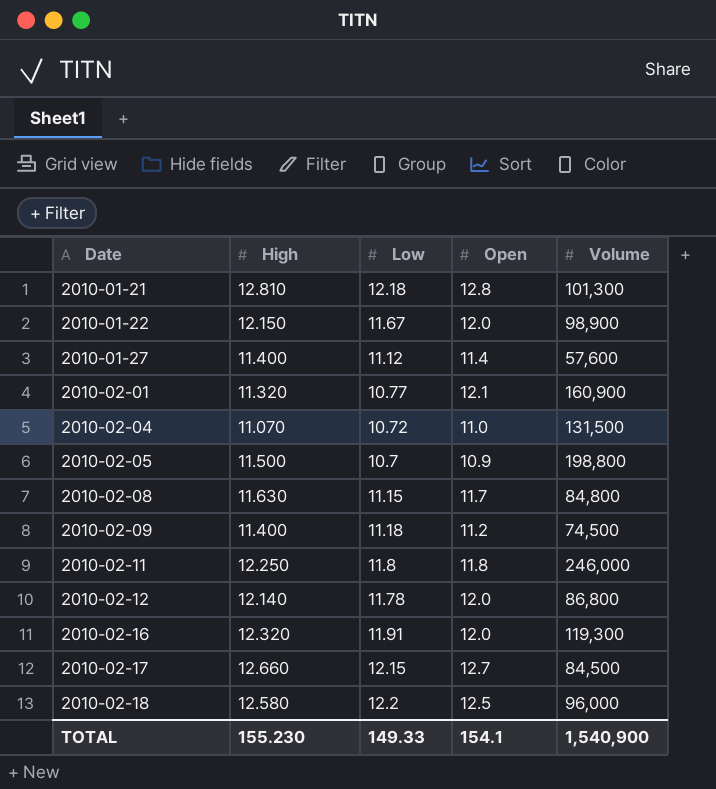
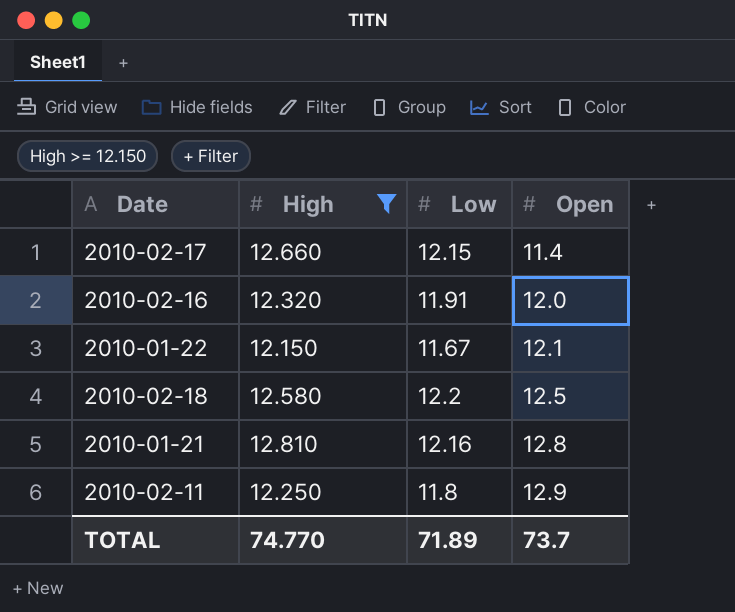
filter: none -> High >= 12.150
row order: Date ascending -> Open ascending
column Volume | position: 5 -> none
2010-02-17 | Open: 12.7 -> 11.4
2010-01-22 | Open: 12.0 -> 12.1
2010-01-21 | Low: 12.18 -> 12.16
2010-02-11 | Open: 11.8 -> 12.9
TOTAL | High: 155.230 -> 74.770
TOTAL | Low: 149.33 -> 71.89
TOTAL | Open: 154.1 -> 73.7

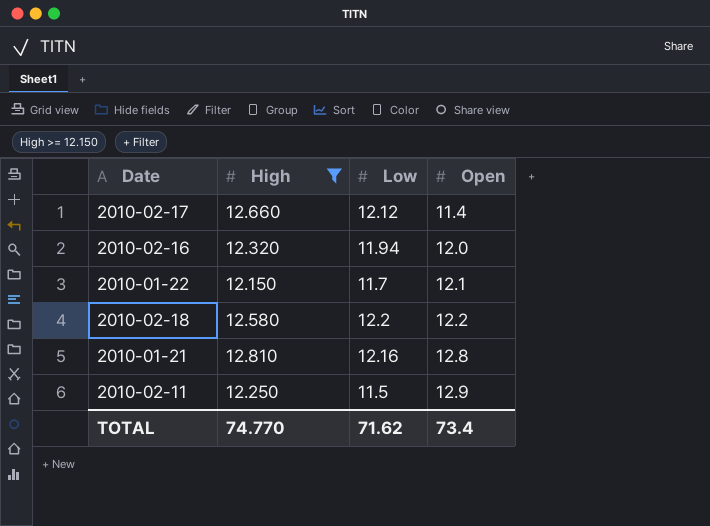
2010-02-17 | Low: 12.15 -> 12.12
2010-02-16 | Low: 11.91 -> 11.94
2010-01-22 | Low: 11.67 -> 11.7
2010-02-18 | Open: 12.5 -> 12.2
2010-02-11 | Low: 11.8 -> 11.5
TOTAL | Low: 71.89 -> 71.62
TOTAL | Open: 73.7 -> 73.4

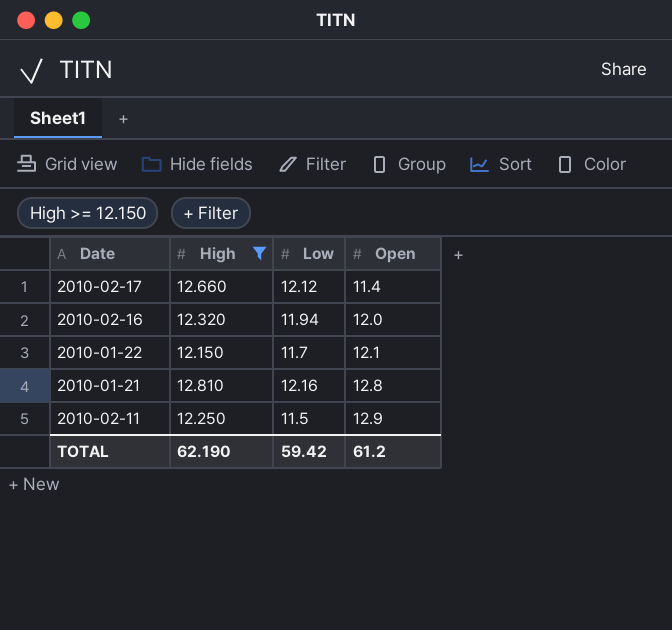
row 2010-02-18: 12.580 | 12.2 | 12.2 -> none
TOTAL | High: 74.770 -> 62.190
TOTAL | Low: 71.62 -> 59.42
TOTAL | Open: 73.4 -> 61.2

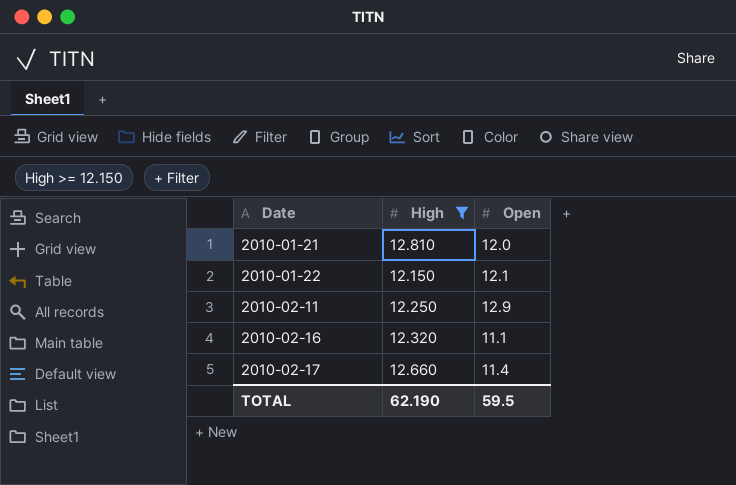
row order: Open ascending -> Date ascending
column Low | position: 3 -> none
2010-01-21 | Open: 12.8 -> 12.0
2010-02-16 | Open: 12.0 -> 11.1
TOTAL | Open: 61.2 -> 59.5

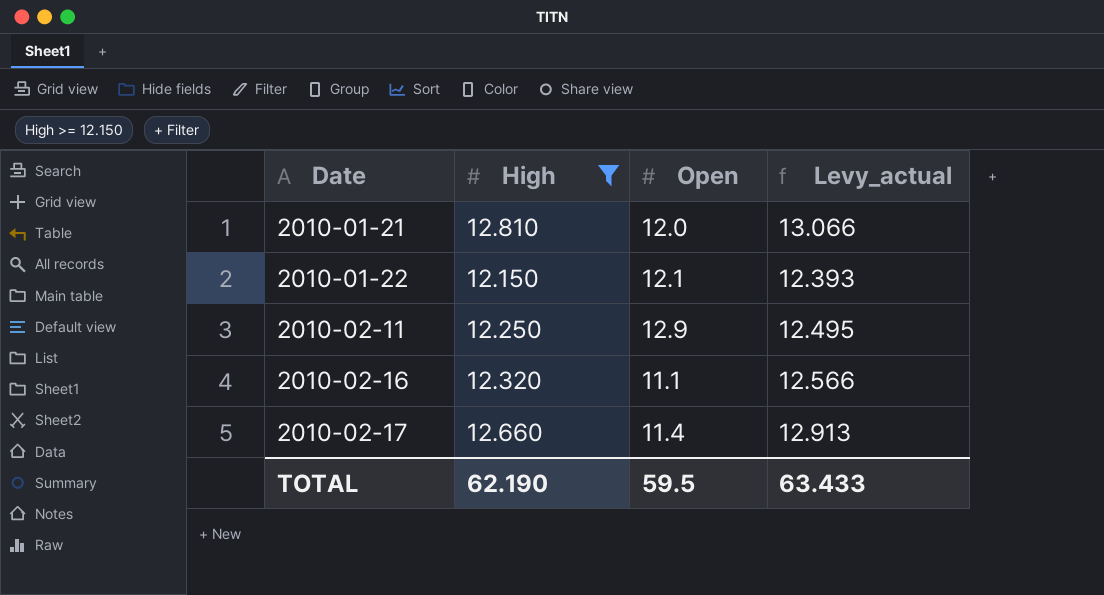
column Levy_actual | formula: none -> [High] * 1.02

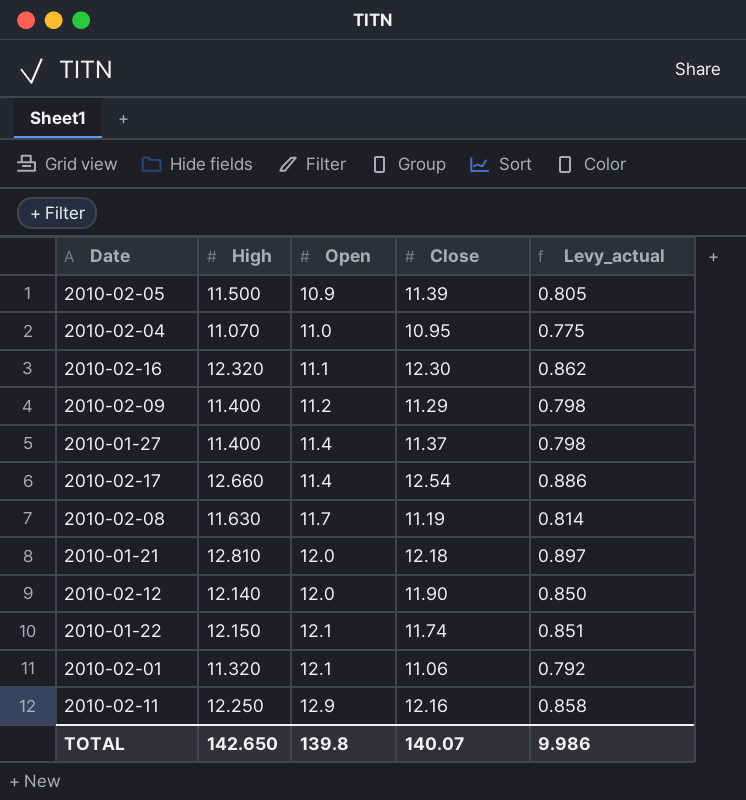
filter: High >= 12.150 -> none
row order: Date ascending -> Open ascending
column Close | position: none -> 4
column Levy_actual | formula: [High] * 1.02 -> [High] * 0.07
TOTAL | High: 62.190 -> 142.650
TOTAL | Open: 59.5 -> 139.8
TOTAL | Levy_actual: 63.433 -> 9.986

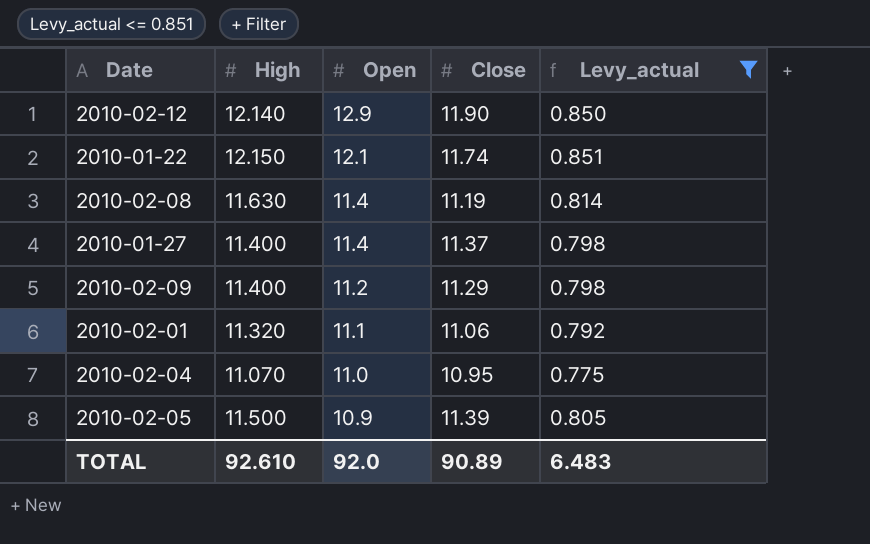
filter: none -> Levy_actual <= 0.851
row order: Open ascending -> Open descending
2010-02-12 | Open: 12.0 -> 12.9
2010-02-08 | Open: 11.7 -> 11.4
2010-02-01 | Open: 12.1 -> 11.1
TOTAL | High: 142.650 -> 92.610
TOTAL | Open: 139.8 -> 92.0
TOTAL | Close: 140.07 -> 90.89
TOTAL | Levy_actual: 9.986 -> 6.483

